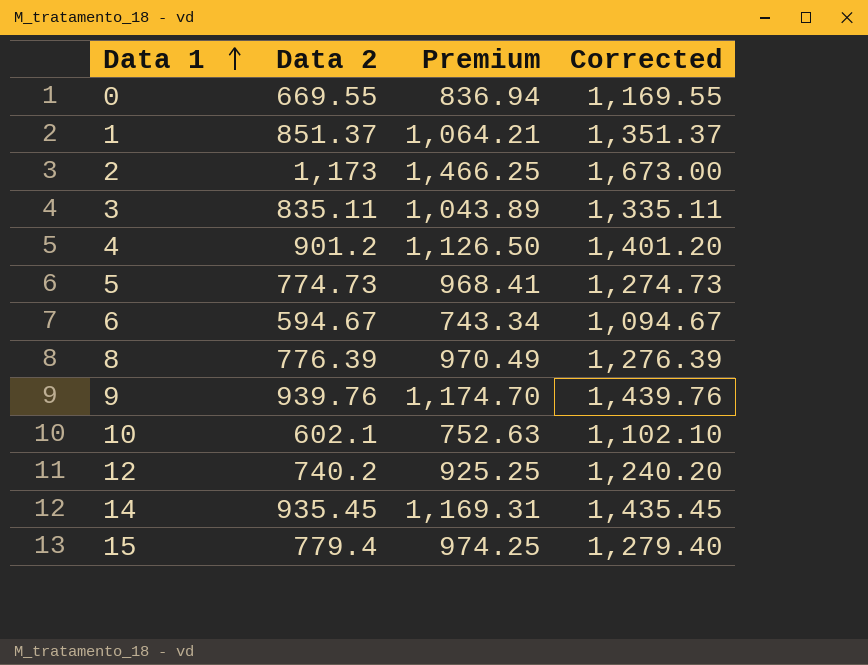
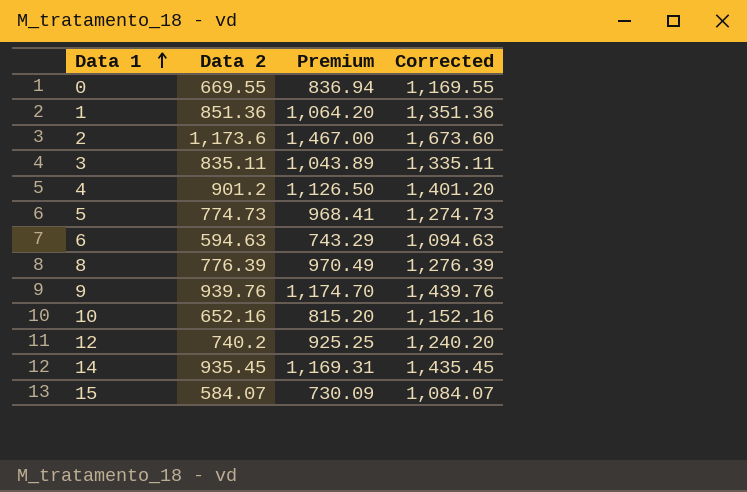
1 | Data 2: 851.37 -> 851.36
1 | Premium: 1,064.21 -> 1,064.20
1 | Corrected: 1,351.37 -> 1,351.36
2 | Data 2: 1,173 -> 1,173.6
2 | Premium: 1,466.25 -> 1,467.00
2 | Corrected: 1,673.00 -> 1,673.60
6 | Data 2: 594.67 -> 594.63
6 | Premium: 743.34 -> 743.29
6 | Corrected: 1,094.67 -> 1,094.63
10 | Data 2: 602.1 -> 652.16
10 | Premium: 752.63 -> 815.20
10 | Corrected: 1,102.10 -> 1,152.16
15 | Data 2: 779.4 -> 584.07
15 | Premium: 974.25 -> 730.09
15 | Corrected: 1,279.40 -> 1,084.07

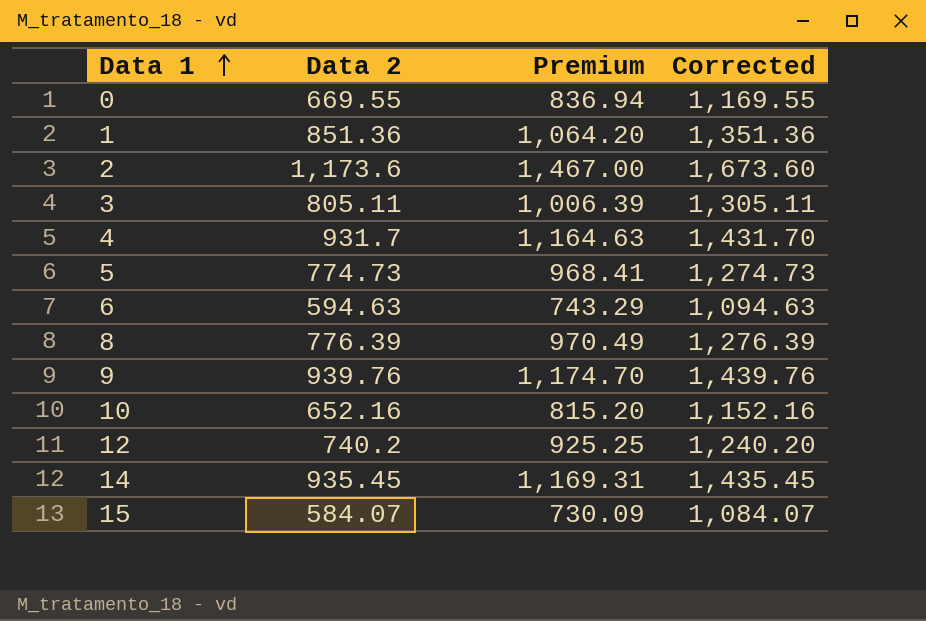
3 | Data 2: 835.11 -> 805.11
3 | Premium: 1,043.89 -> 1,006.39
3 | Corrected: 1,335.11 -> 1,305.11
4 | Data 2: 901.2 -> 931.7
4 | Premium: 1,126.50 -> 1,164.63
4 | Corrected: 1,401.20 -> 1,431.70

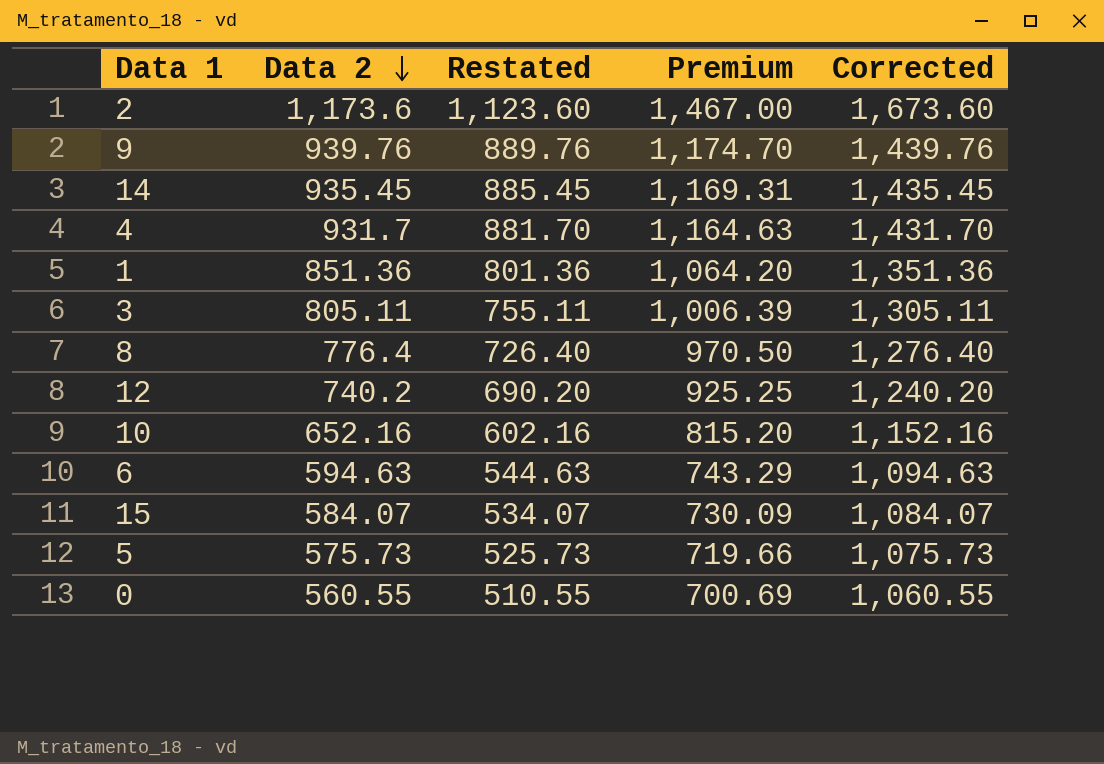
row order: Data 1 ascending -> Data 2 descending
column Restated | formula: none -> [Data 2] - 50
8 | Data 2: 776.39 -> 776.4
8 | Premium: 970.49 -> 970.50
8 | Corrected: 1,276.39 -> 1,276.40
5 | Data 2: 774.73 -> 575.73
5 | Premium: 968.41 -> 719.66
5 | Corrected: 1,274.73 -> 1,075.73
0 | Data 2: 669.55 -> 560.55
0 | Premium: 836.94 -> 700.69
0 | Corrected: 1,169.55 -> 1,060.55

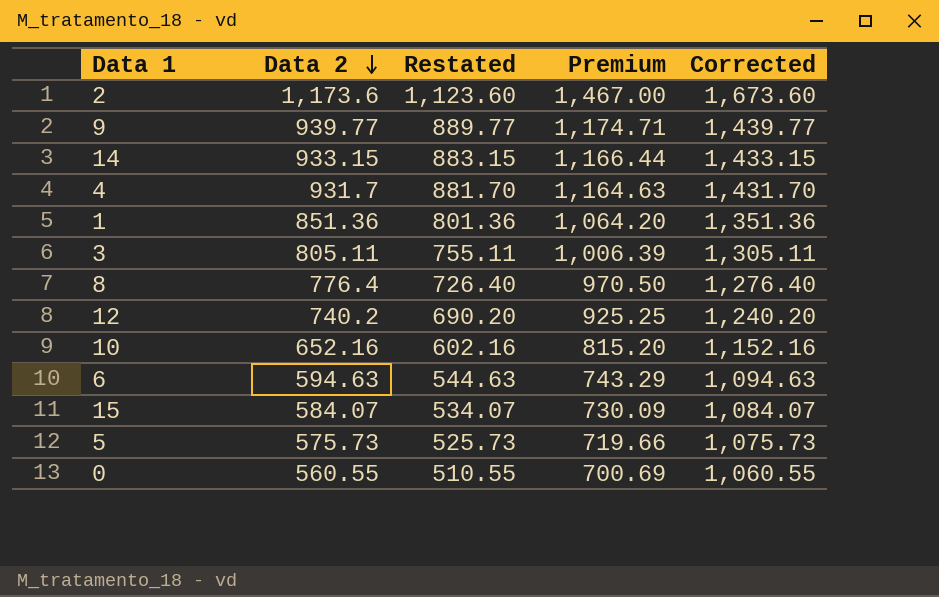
9 | Data 2: 939.76 -> 939.77
9 | Restated: 889.76 -> 889.77
9 | Premium: 1,174.70 -> 1,174.71
9 | Corrected: 1,439.76 -> 1,439.77
14 | Data 2: 935.45 -> 933.15
14 | Restated: 885.45 -> 883.15
14 | Premium: 1,169.31 -> 1,166.44
14 | Corrected: 1,435.45 -> 1,433.15

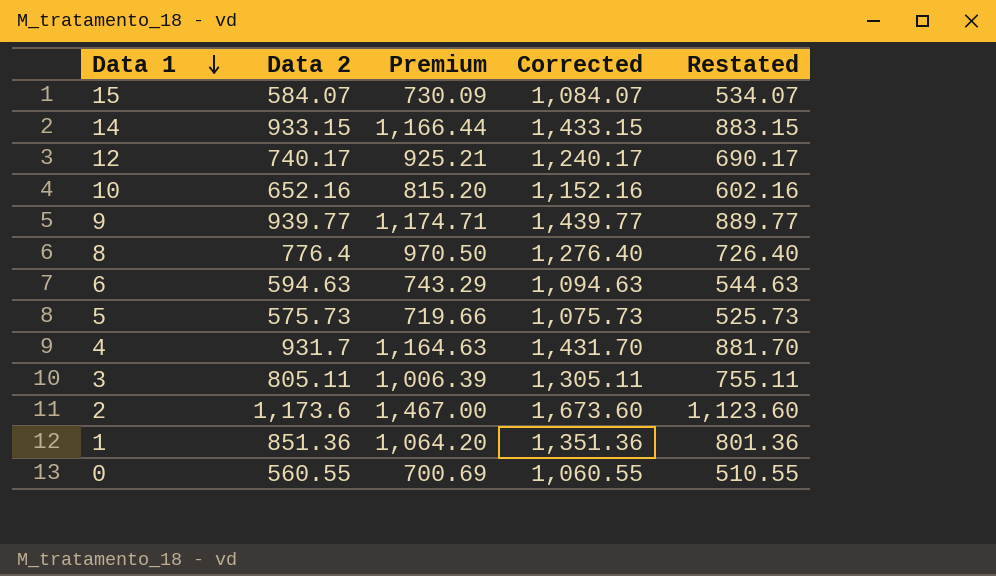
row order: Data 2 descending -> Data 1 descending
column Restated | position: 3 -> 5
12 | Data 2: 740.2 -> 740.17
12 | Premium: 925.25 -> 925.21
12 | Corrected: 1,240.20 -> 1,240.17
12 | Restated: 690.20 -> 690.17

